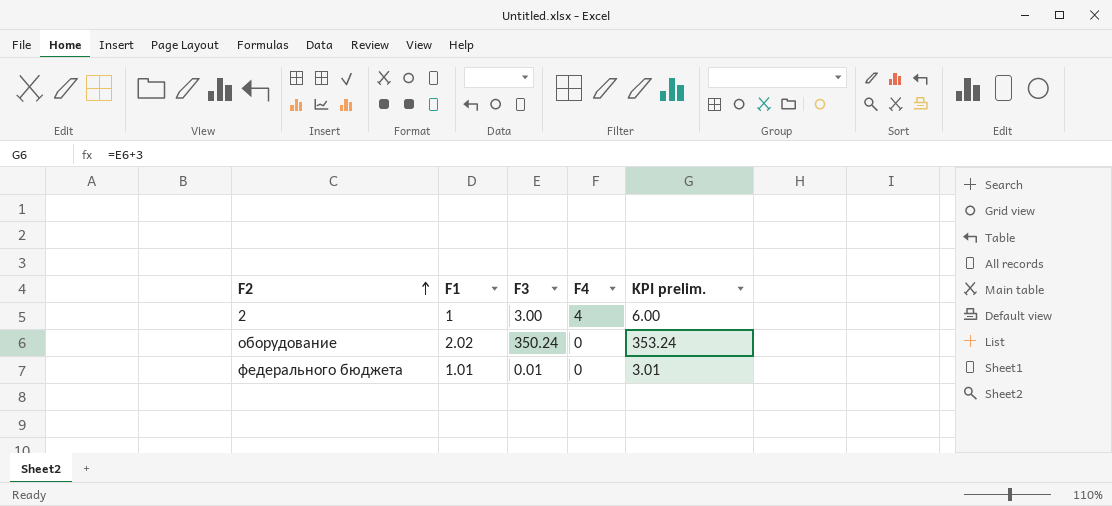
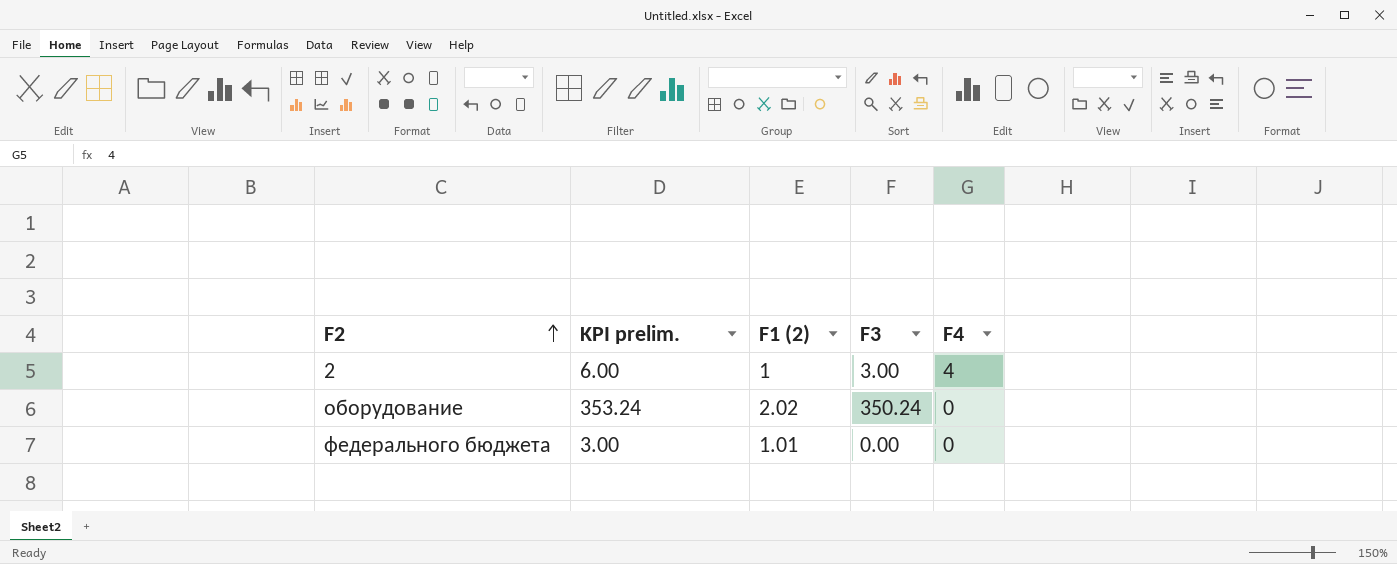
column KPI prelim. | position: 5 -> 2
column name: F1 -> F1 (2)
федерального бюджета | KPI prelim.: 3.01 -> 3.00
федерального бюджета | F3: 0.01 -> 0.00

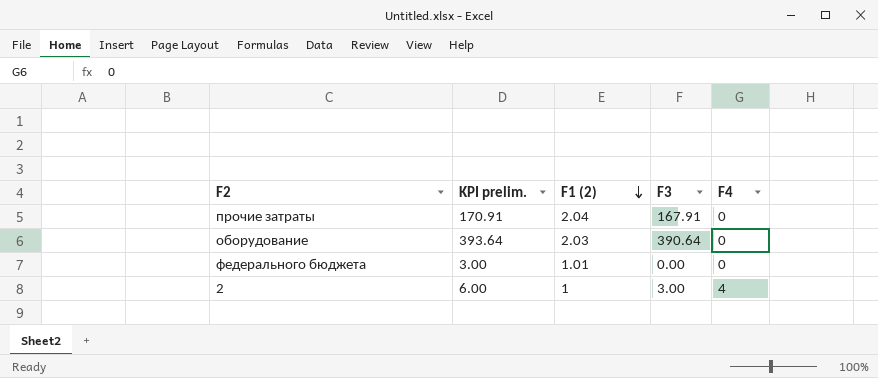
row order: F2 ascending -> F1 (2) descending
row прочие затраты: none -> 170.91 | 2.04 | 167.91 | 0
оборудование | KPI prelim.: 353.24 -> 393.64
оборудование | F1 (2): 2.02 -> 2.03
оборудование | F3: 350.24 -> 390.64

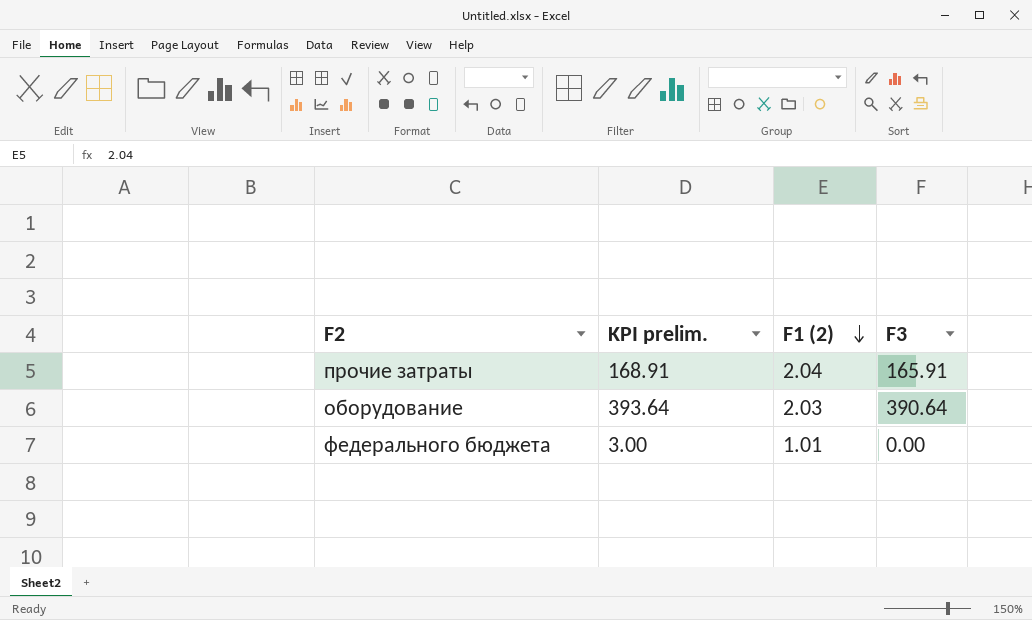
column F4 | position: 5 -> none
row 2: 6.00 | 1 | 3.00 | 4 -> none
прочие затраты | KPI prelim.: 170.91 -> 168.91
прочие затраты | F3: 167.91 -> 165.91

